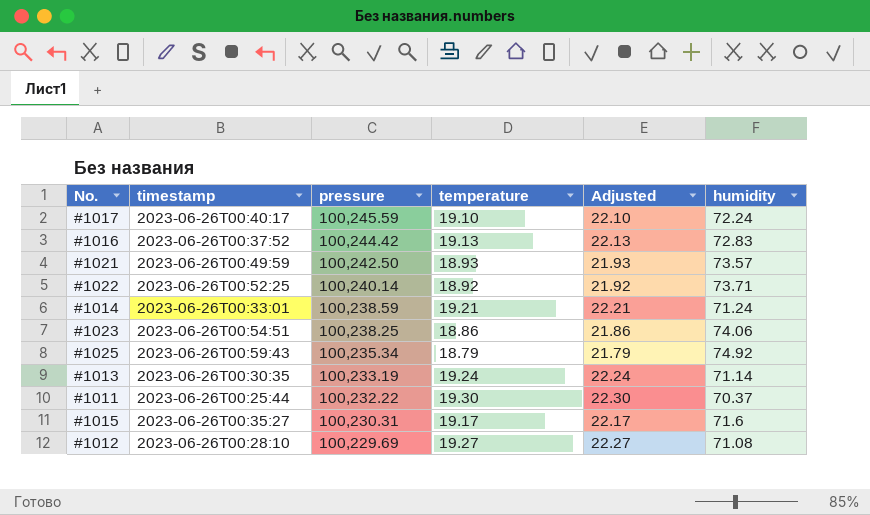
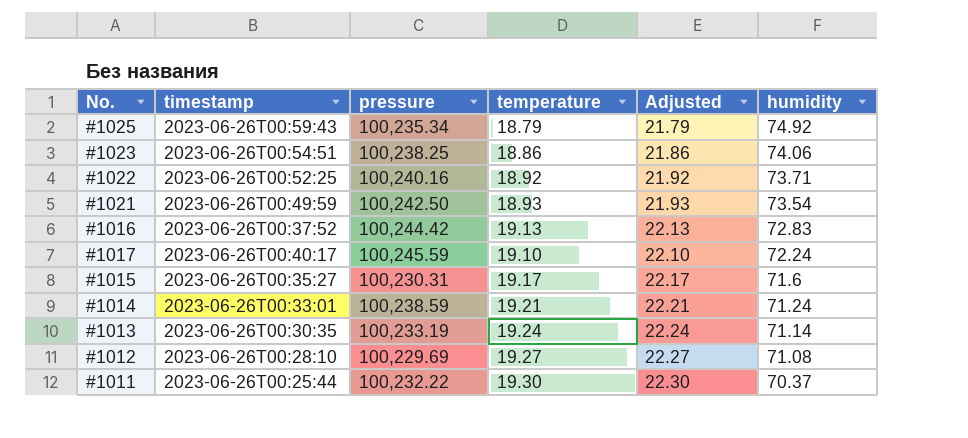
row order: pressure descending -> humidity descending
#1022 | pressure: 100,240.14 -> 100,240.16
#1021 | humidity: 73.57 -> 73.54

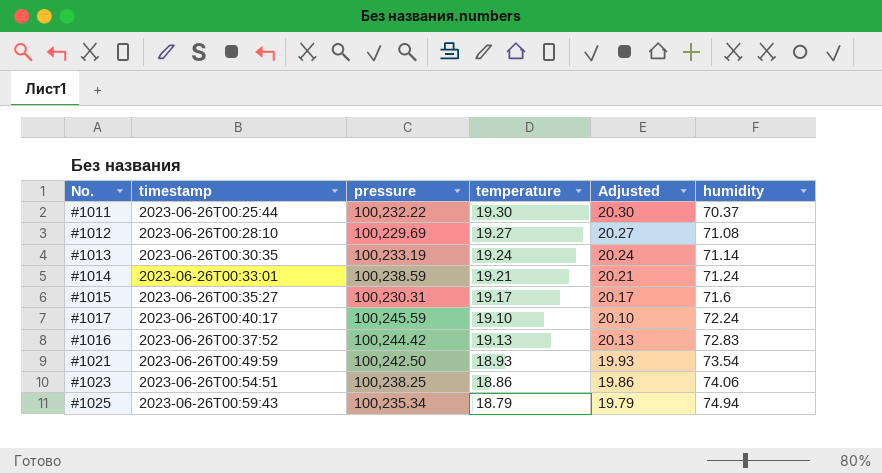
row order: humidity descending -> humidity ascending
column Adjusted | formula: [temperature] + 3 -> [temperature] + 1
row #1022: 2023-06-26T00:52:25 | 100,240.16 | 18.92 | 21.92 | 73.71 -> none
#1025 | humidity: 74.92 -> 74.94

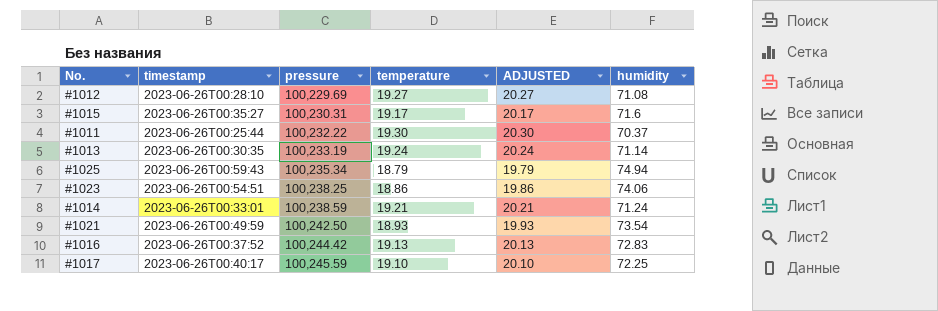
row order: humidity ascending -> pressure ascending
column name: Adjusted -> ADJUSTED
#1017 | humidity: 72.24 -> 72.25

